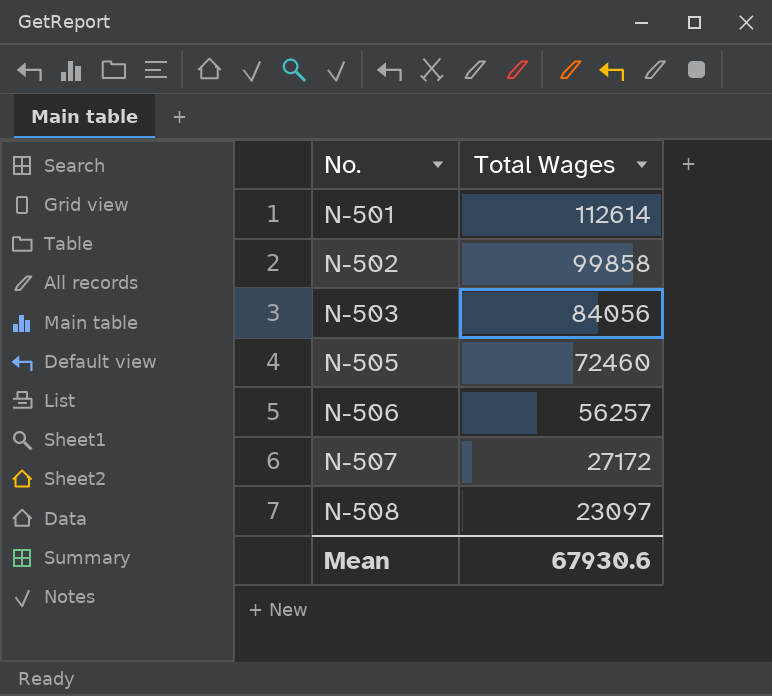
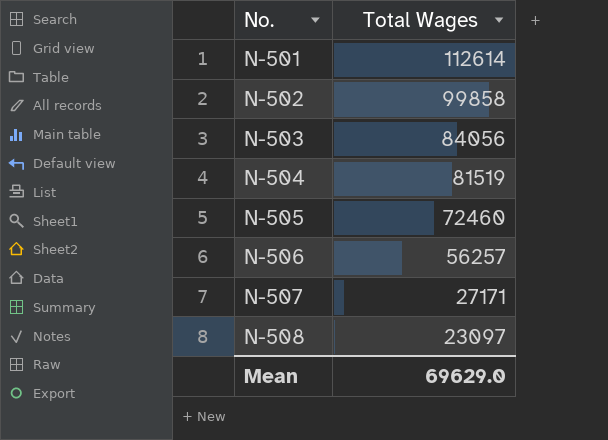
row N-504: none -> 81519
N-507 | Total Wages: 27172 -> 27171
Mean | Total Wages: 67930.6 -> 69629.0

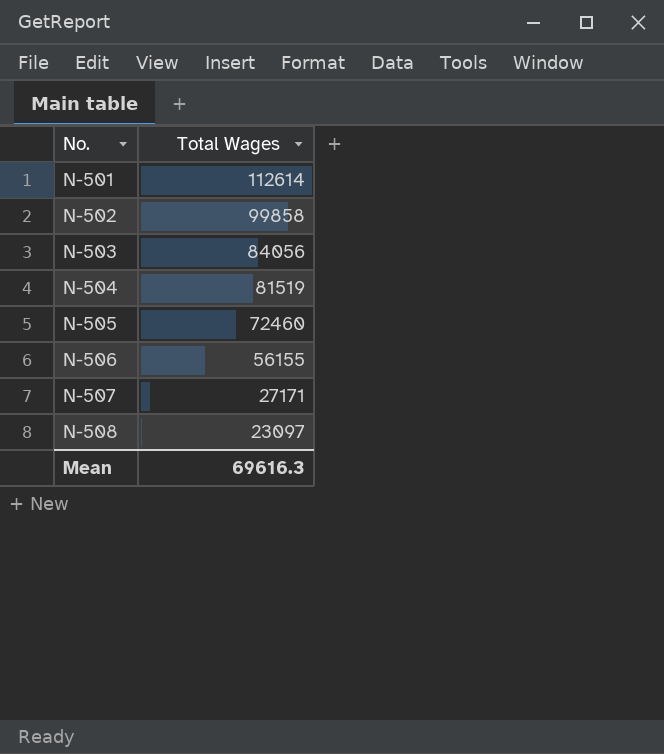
N-506 | Total Wages: 56257 -> 56155
Mean | Total Wages: 69629.0 -> 69616.3

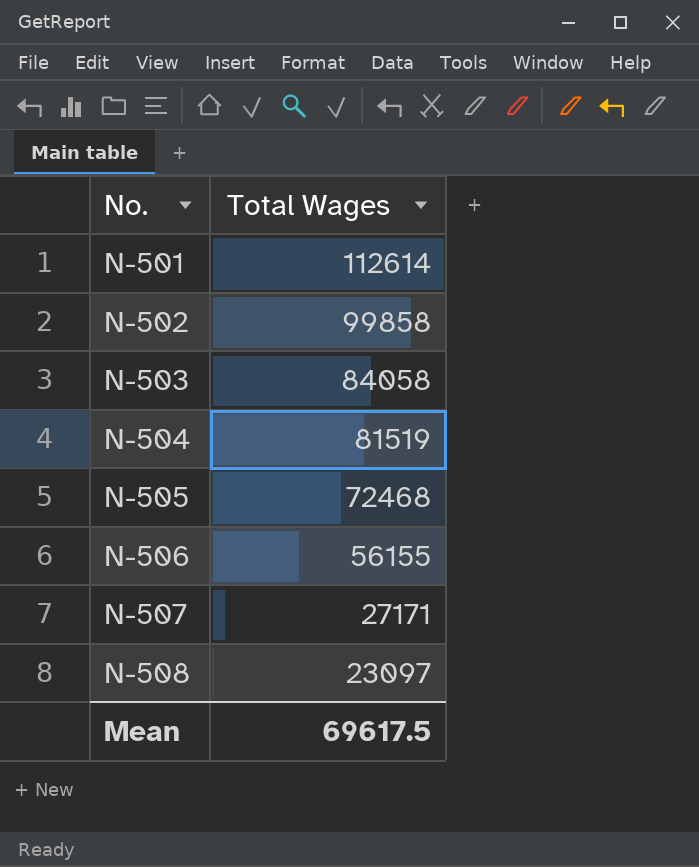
N-503 | Total Wages: 84056 -> 84058
N-505 | Total Wages: 72460 -> 72468
Mean | Total Wages: 69616.3 -> 69617.5

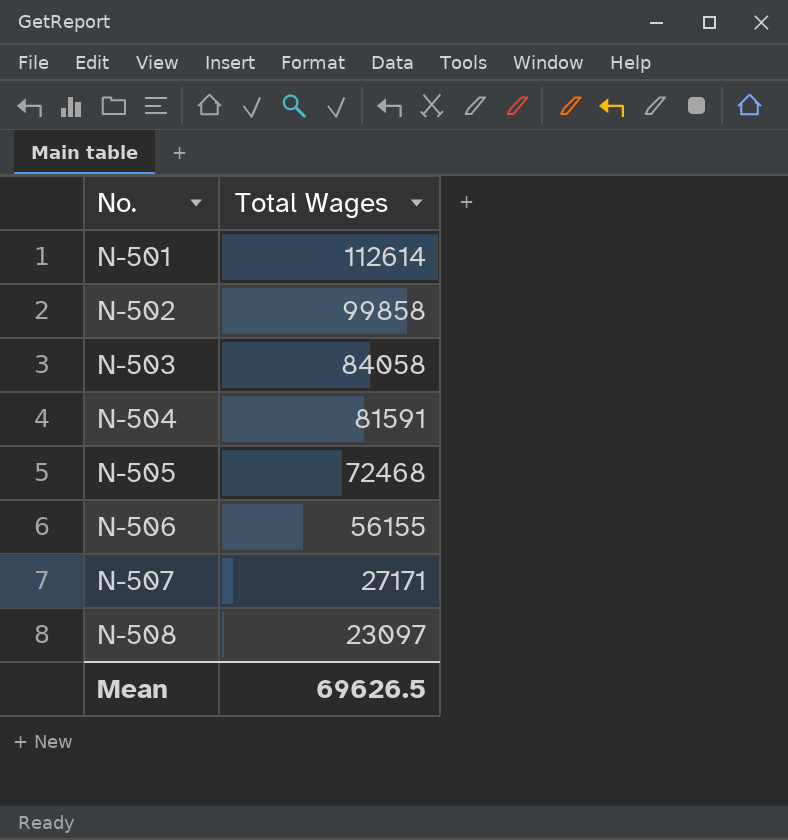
N-504 | Total Wages: 81519 -> 81591
Mean | Total Wages: 69617.5 -> 69626.5

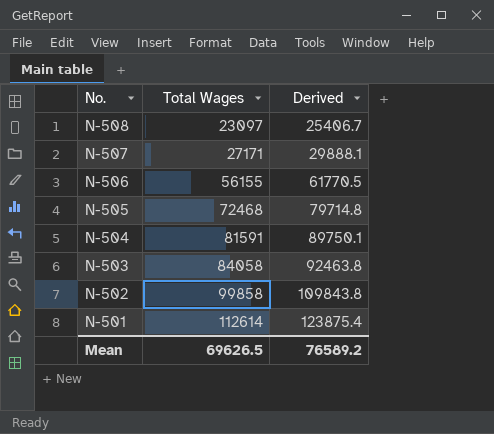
row order: No. ascending -> No. descending
column Derived | formula: none -> [Total Wages] * 1.1

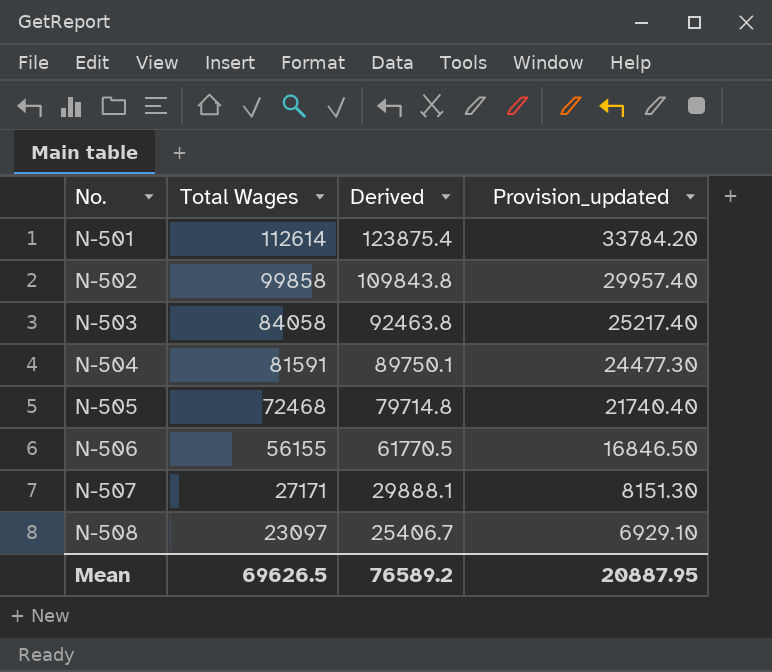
row order: No. descending -> No. ascending
column Provision_updated | formula: none -> [Total Wages] * 0.3

